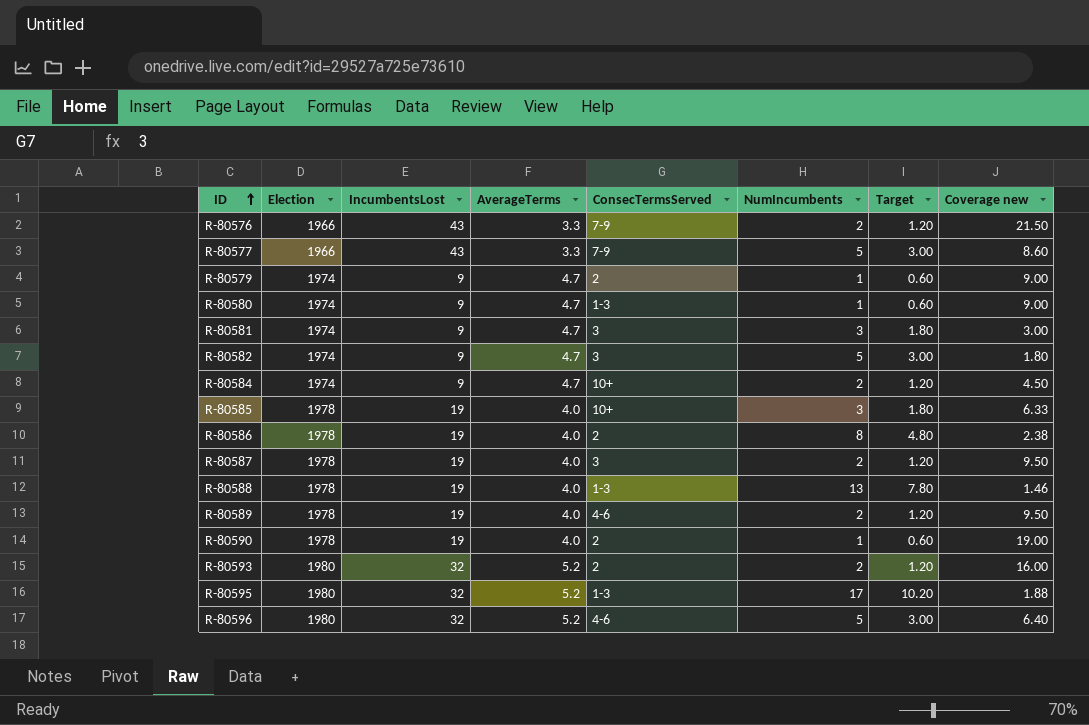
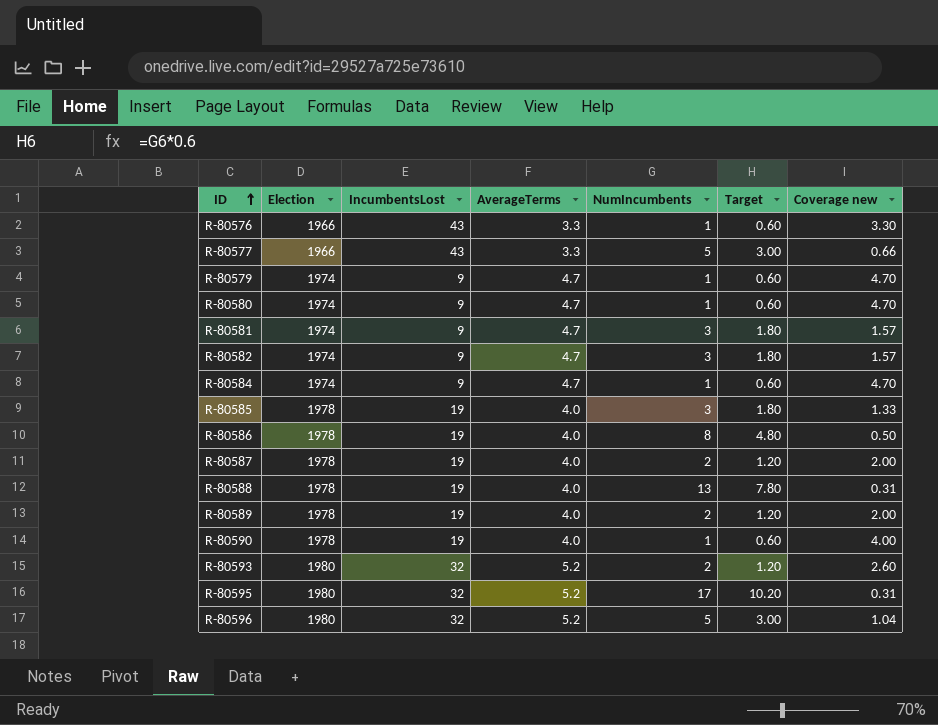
column ConsecTermsServed | position: 5 -> none
column Coverage new | formula: [IncumbentsLost] / [NumIncumbents] -> [AverageTerms] / [NumIncumbents]
R-80576 | NumIncumbents: 2 -> 1
R-80576 | Target: 1.20 -> 0.60
R-80582 | NumIncumbents: 5 -> 3
R-80582 | Target: 3.00 -> 1.80
R-80584 | NumIncumbents: 2 -> 1
R-80584 | Target: 1.20 -> 0.60

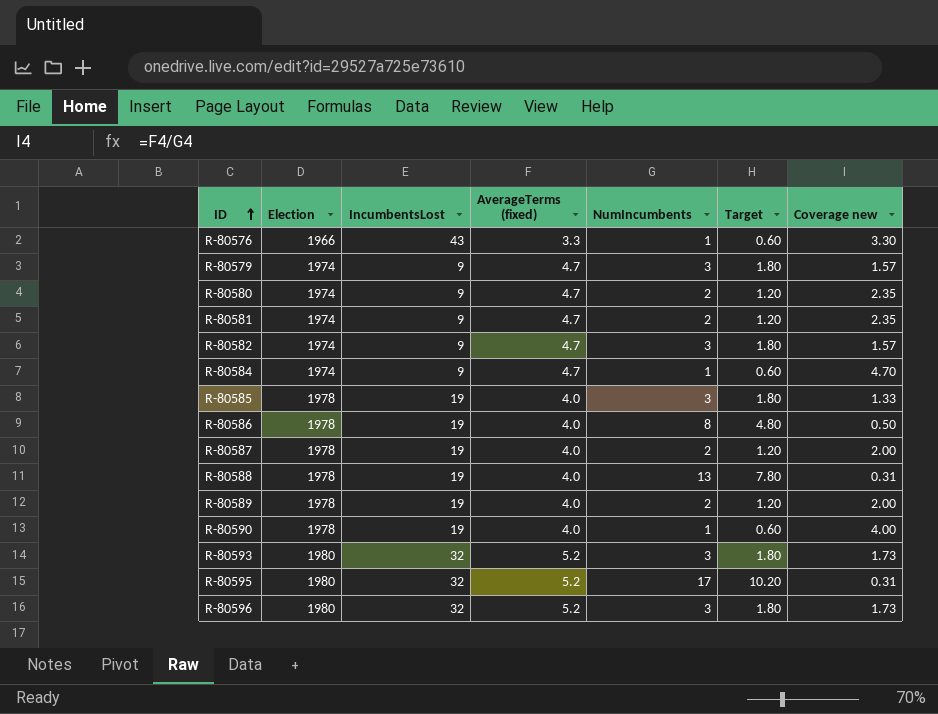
column name: AverageTerms -> AverageTerms (fixed)
row R-80577: 1966 | 43 | 3.3 | 5 | 3.00 | 0.66 -> none
R-80579 | NumIncumbents: 1 -> 3
R-80579 | Target: 0.60 -> 1.80
R-80579 | Coverage new: 4.70 -> 1.57
R-80580 | NumIncumbents: 1 -> 2
R-80580 | Target: 0.60 -> 1.20
R-80580 | Coverage new: 4.70 -> 2.35
R-80581 | NumIncumbents: 3 -> 2
R-80581 | Target: 1.80 -> 1.20
R-80581 | Coverage new: 1.57 -> 2.35
R-80593 | NumIncumbents: 2 -> 3
R-80593 | Target: 1.20 -> 1.80
R-80593 | Coverage new: 2.60 -> 1.73
R-80596 | NumIncumbents: 5 -> 3
R-80596 | Target: 3.00 -> 1.80
R-80596 | Coverage new: 1.04 -> 1.73

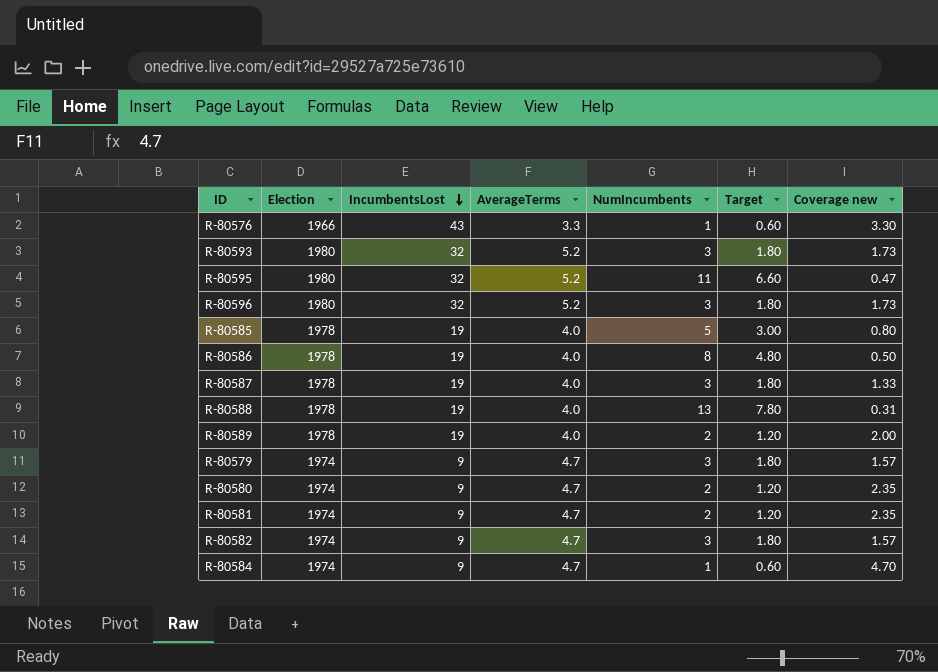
row order: ID ascending -> IncumbentsLost descending
column name: AverageTerms (fixed) -> AverageTerms
row R-80590: 1978 | 19 | 4.0 | 1 | 0.60 | 4.00 -> none
R-80595 | NumIncumbents: 17 -> 11
R-80595 | Target: 10.20 -> 6.60
R-80595 | Coverage new: 0.31 -> 0.47
R-80585 | NumIncumbents: 3 -> 5
R-80585 | Target: 1.80 -> 3.00
R-80585 | Coverage new: 1.33 -> 0.80
R-80587 | NumIncumbents: 2 -> 3
R-80587 | Target: 1.20 -> 1.80
R-80587 | Coverage new: 2.00 -> 1.33

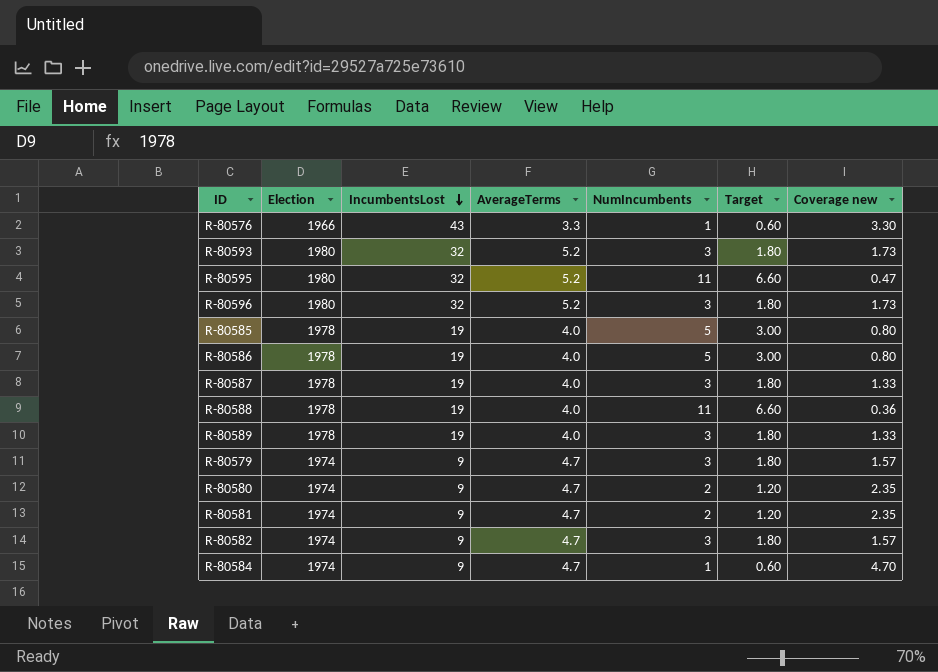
R-80586 | NumIncumbents: 8 -> 5
R-80586 | Target: 4.80 -> 3.00
R-80586 | Coverage new: 0.50 -> 0.80
R-80588 | NumIncumbents: 13 -> 11
R-80588 | Target: 7.80 -> 6.60
R-80588 | Coverage new: 0.31 -> 0.36
R-80589 | NumIncumbents: 2 -> 3
R-80589 | Target: 1.20 -> 1.80
R-80589 | Coverage new: 2.00 -> 1.33

